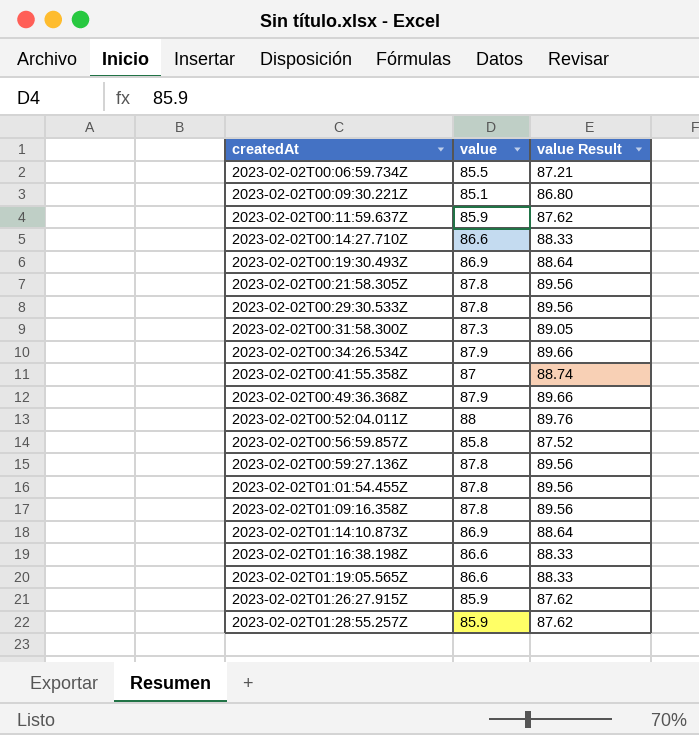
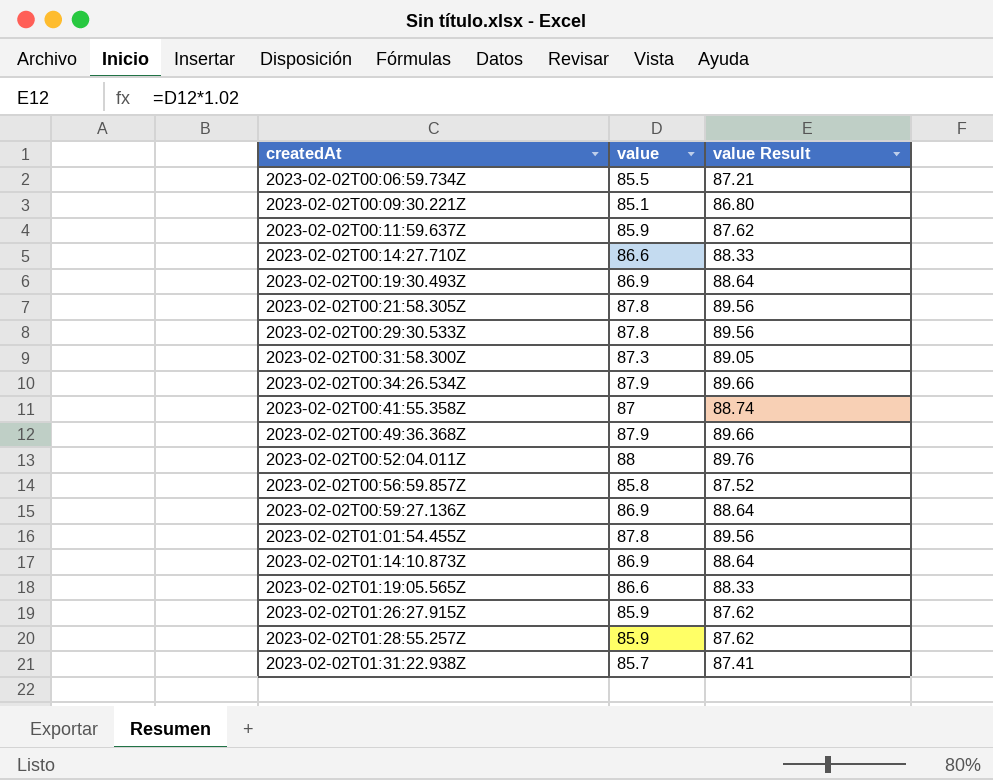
row 2023-02-02T01:09:16.358Z: 87.8 | 89.56 -> none
row 2023-02-02T01:16:38.198Z: 86.6 | 88.33 -> none
2023-02-02T00:59:27.136Z | value: 87.8 -> 86.9
2023-02-02T00:59:27.136Z | value Result: 89.56 -> 88.64
row 2023-02-02T01:31:22.938Z: none -> 85.7 | 87.41

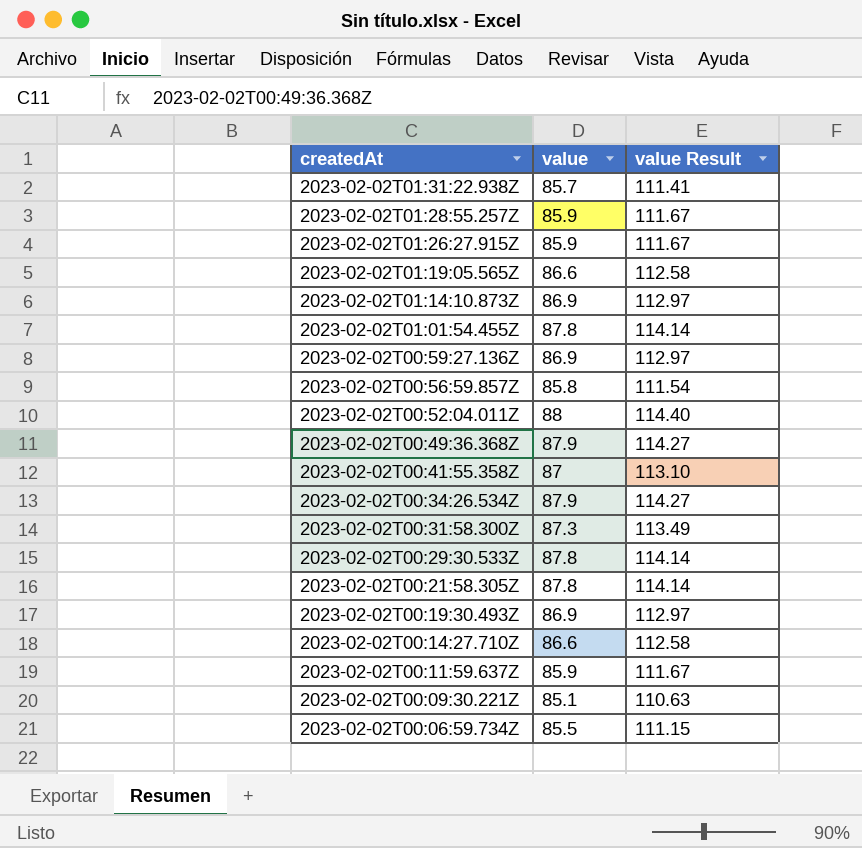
row order: createdAt ascending -> createdAt descending
column value Result | formula: [value] * 1.02 -> [value] * 1.3

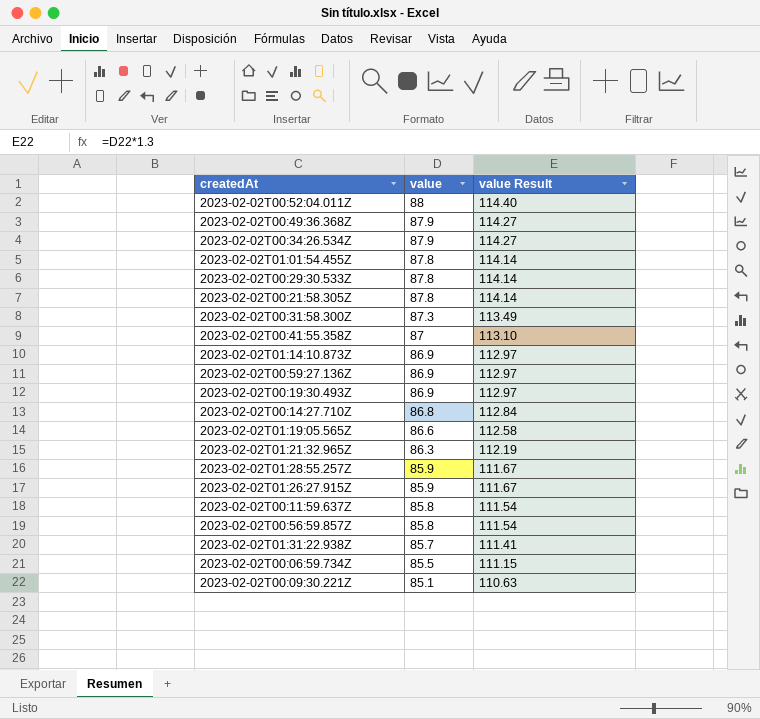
row order: createdAt descending -> value descending
2023-02-02T00:14:27.710Z | value: 86.6 -> 86.8
2023-02-02T00:14:27.710Z | value Result: 112.58 -> 112.84
row 2023-02-02T01:21:32.965Z: none -> 86.3 | 112.19
2023-02-02T00:11:59.637Z | value: 85.9 -> 85.8
2023-02-02T00:11:59.637Z | value Result: 111.67 -> 111.54

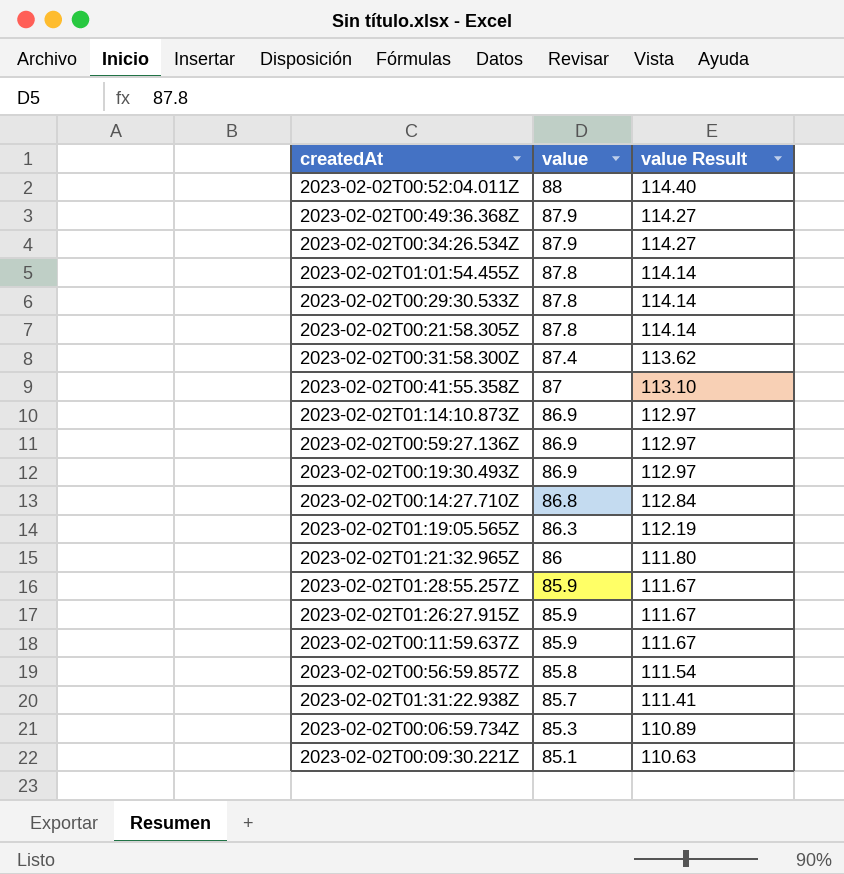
2023-02-02T00:31:58.300Z | value: 87.3 -> 87.4
2023-02-02T00:31:58.300Z | value Result: 113.49 -> 113.62
2023-02-02T01:19:05.565Z | value: 86.6 -> 86.3
2023-02-02T01:19:05.565Z | value Result: 112.58 -> 112.19
2023-02-02T01:21:32.965Z | value: 86.3 -> 86
2023-02-02T01:21:32.965Z | value Result: 112.19 -> 111.80
2023-02-02T00:11:59.637Z | value: 85.8 -> 85.9
2023-02-02T00:11:59.637Z | value Result: 111.54 -> 111.67
2023-02-02T00:06:59.734Z | value: 85.5 -> 85.3
2023-02-02T00:06:59.734Z | value Result: 111.15 -> 110.89

